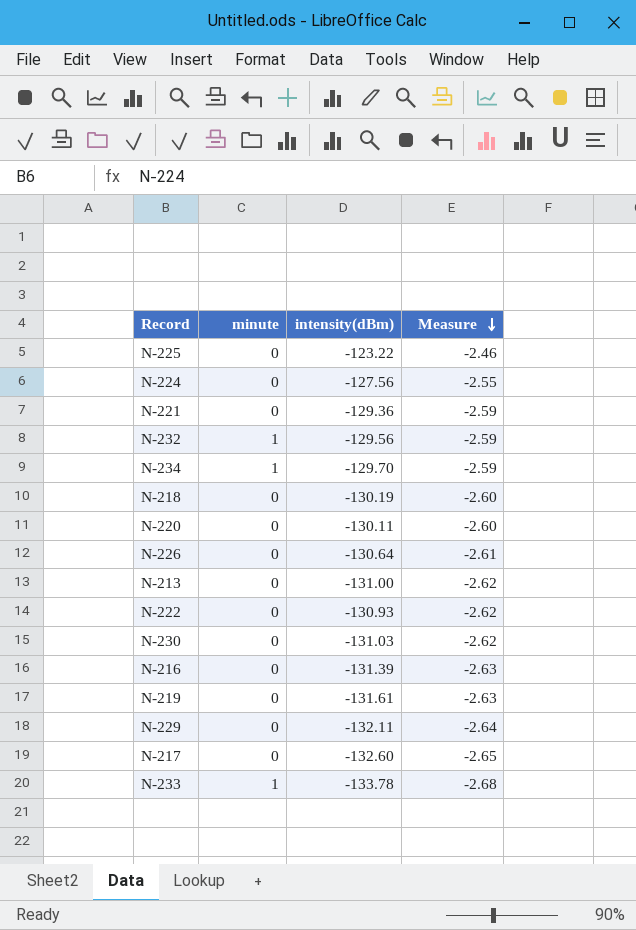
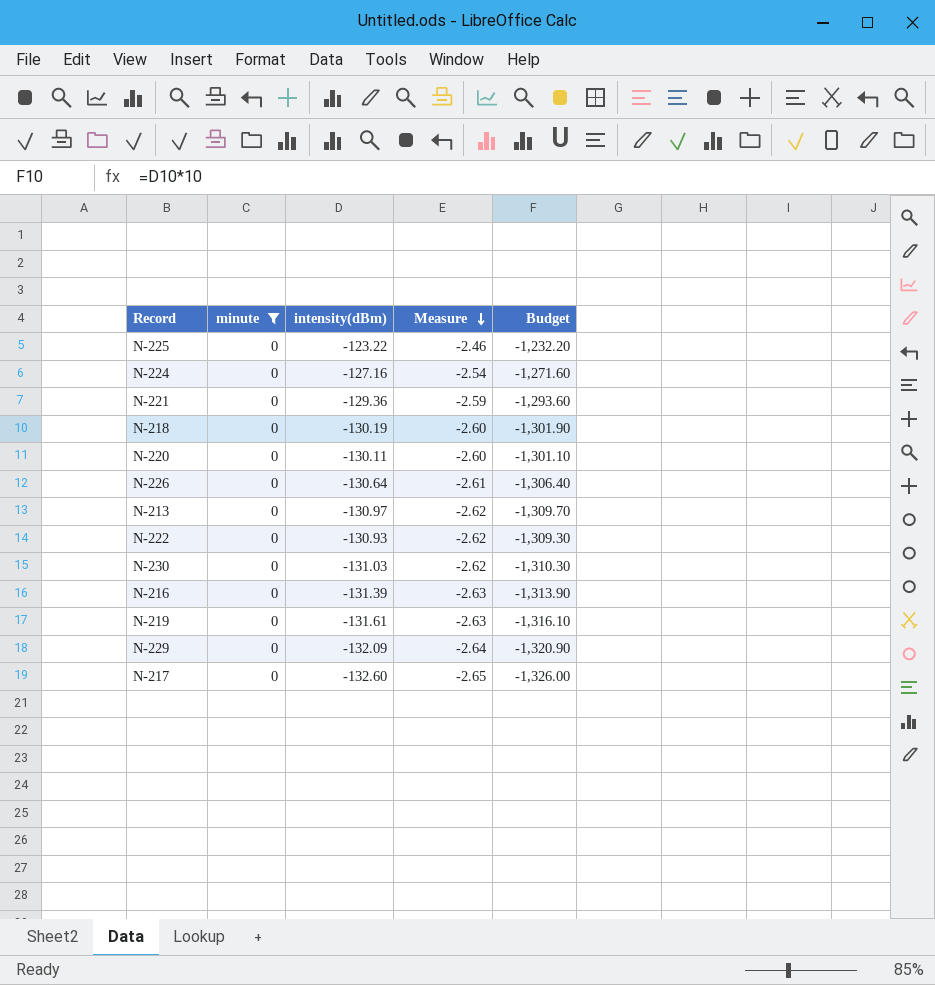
filter: none -> minute = 0
column Budget | formula: none -> [intensity(dBm)] * 10
N-224 | intensity(dBm): -127.56 -> -127.16
N-224 | Measure: -2.55 -> -2.54
N-213 | intensity(dBm): -131.00 -> -130.97
N-229 | intensity(dBm): -132.11 -> -132.09

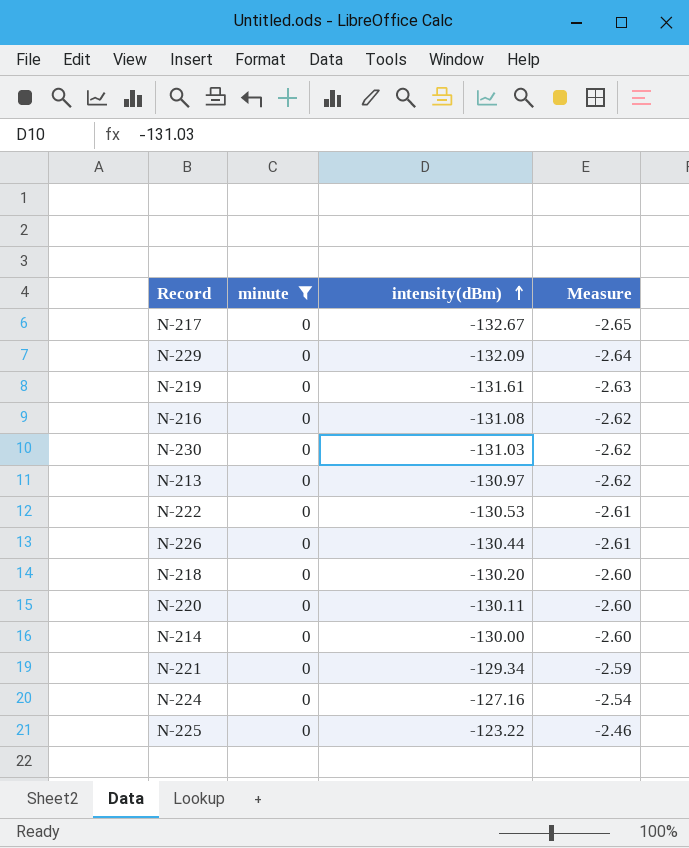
row order: Measure descending -> intensity(dBm) ascending
column Budget | formula: [intensity(dBm)] * 10 -> none
N-217 | intensity(dBm): -132.60 -> -132.67
N-216 | intensity(dBm): -131.39 -> -131.08
N-216 | Measure: -2.63 -> -2.62
N-222 | intensity(dBm): -130.93 -> -130.53
N-222 | Measure: -2.62 -> -2.61
N-226 | intensity(dBm): -130.64 -> -130.44
N-218 | intensity(dBm): -130.19 -> -130.20
row N-214: none -> 0 | -130.00 | -2.60
N-221 | intensity(dBm): -129.36 -> -129.34

